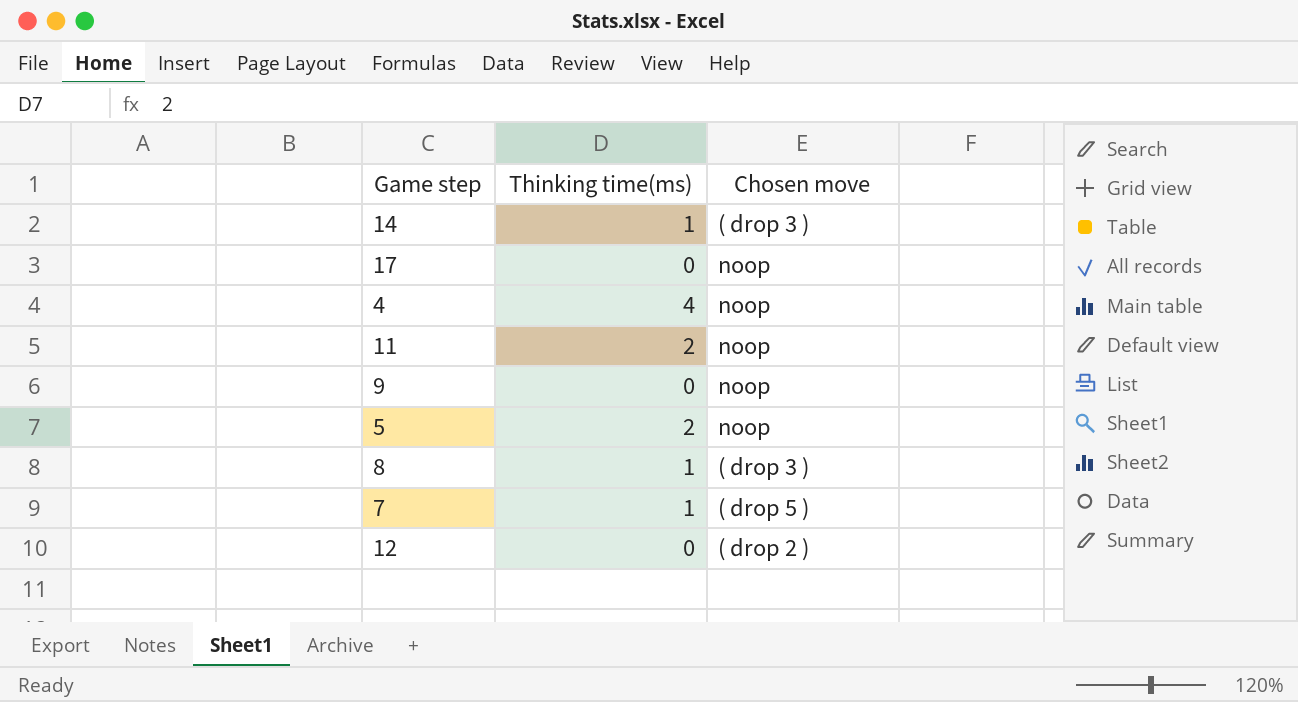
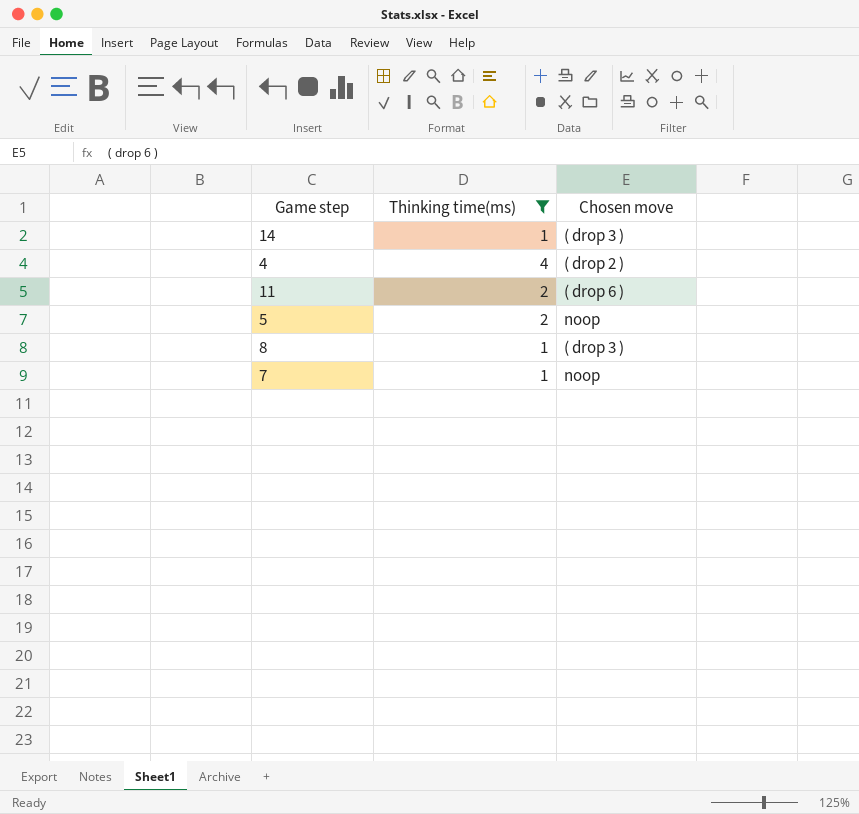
filter: none -> Thinking time(ms) != 0
4 | Chosen move: noop -> ( drop 2 )
11 | Chosen move: noop -> ( drop 6 )
7 | Chosen move: ( drop 5 ) -> noop

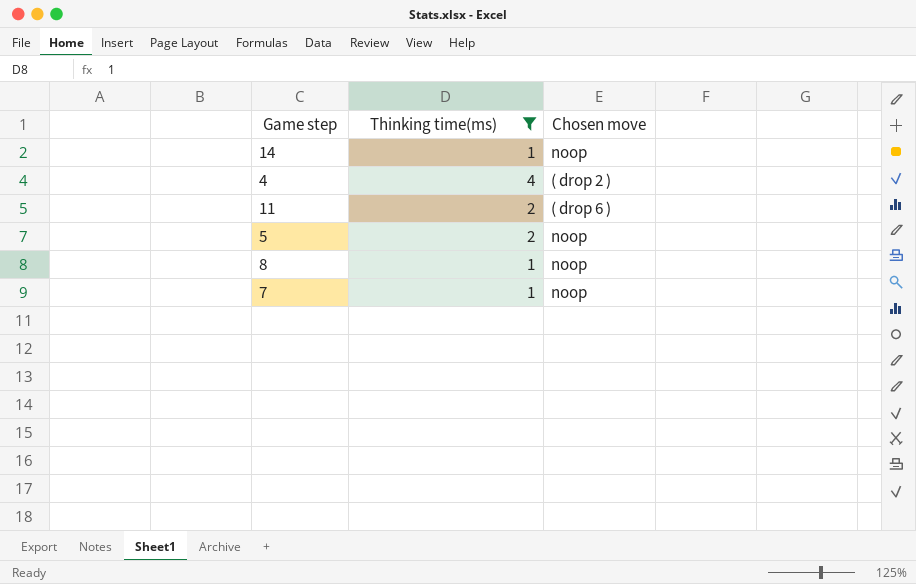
14 | Chosen move: ( drop 3 ) -> noop
8 | Chosen move: ( drop 3 ) -> noop

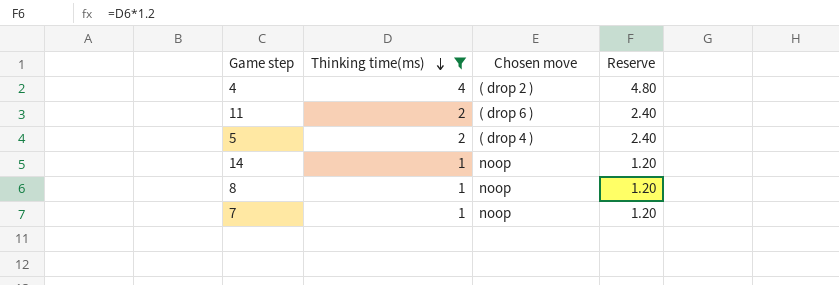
row order: none -> Thinking time(ms) descending
column Reserve | formula: none -> [Thinking time(ms)] * 1.2
5 | Chosen move: noop -> ( drop 4 )

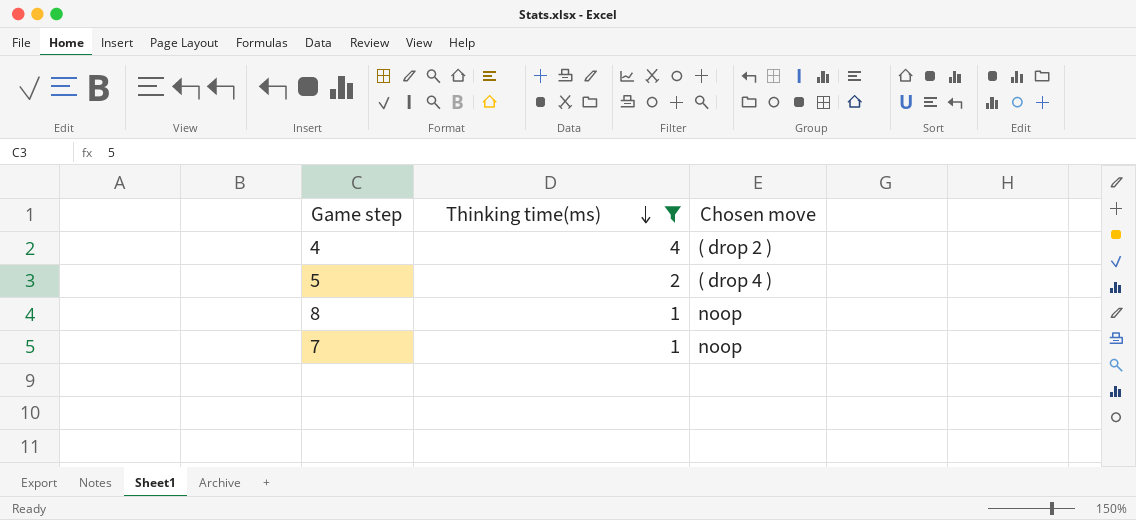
column Reserve | formula: [Thinking time(ms)] * 1.2 -> none
row 11: 2 | ( drop 6 ) | 2.40 -> none
row 14: 1 | noop | 1.20 -> none

